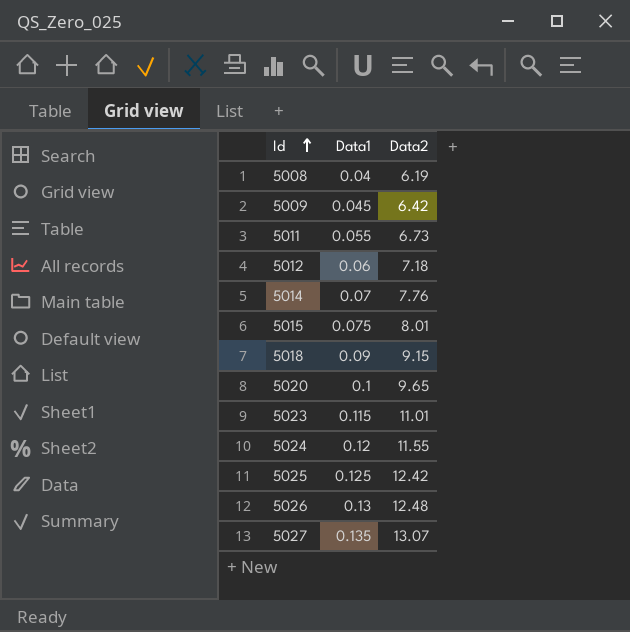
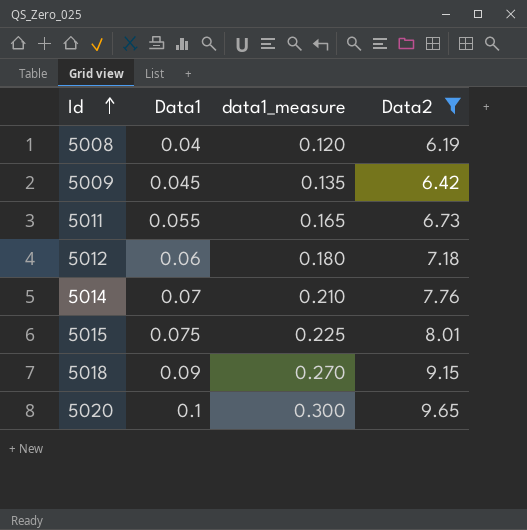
filter: none -> Data2 <= 9.65
column data1_measure | formula: none -> [Data1] * 3

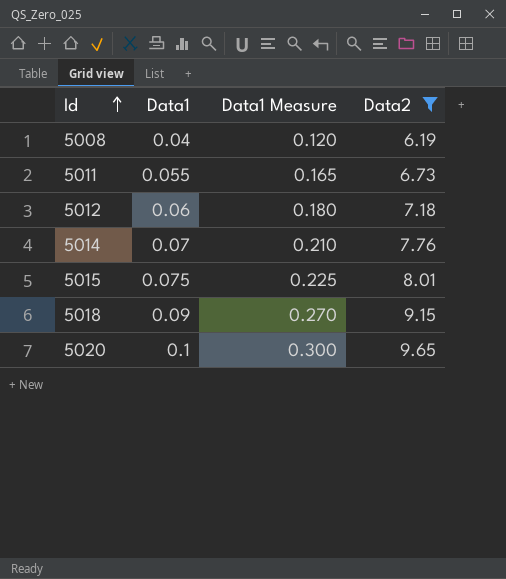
column name: data1_measure -> Data1 Measure
row 5009: 0.045 | 0.135 | 6.42 -> none

